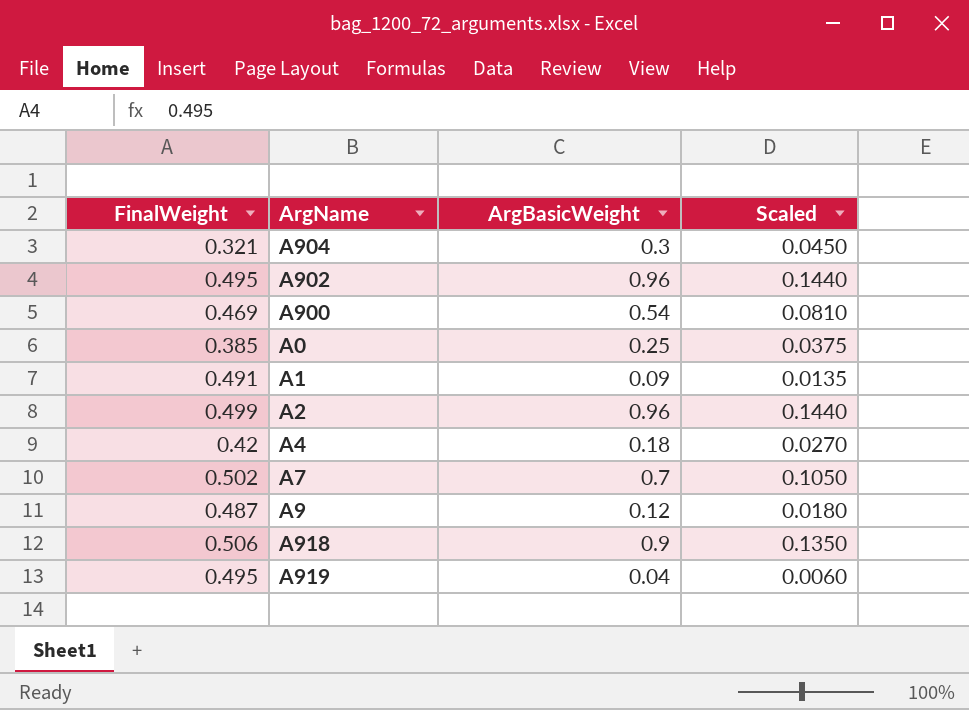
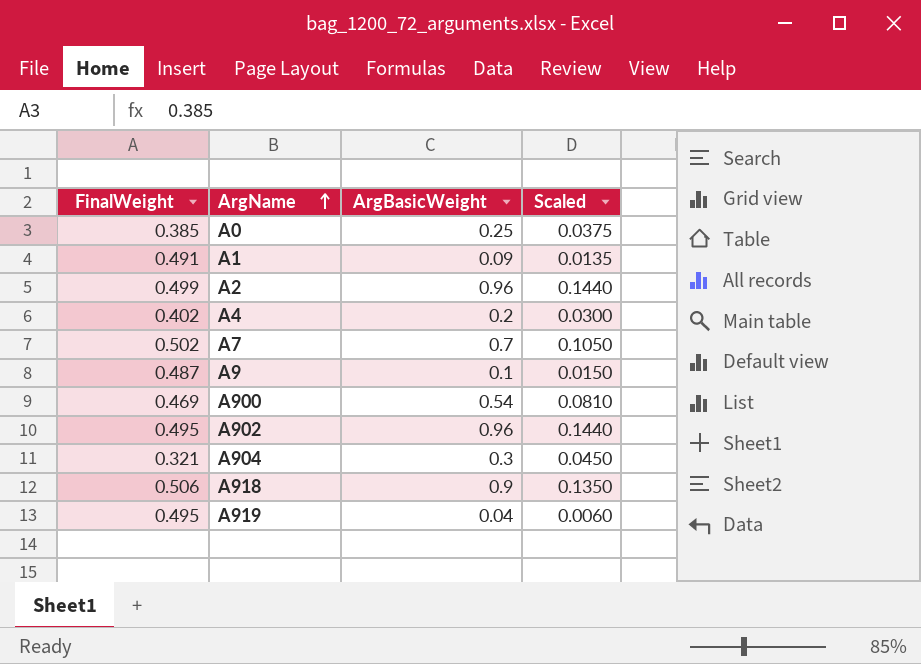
row order: none -> ArgName ascending
A4 | FinalWeight: 0.42 -> 0.402
A4 | ArgBasicWeight: 0.18 -> 0.2
A4 | Scaled: 0.0270 -> 0.0300
A9 | ArgBasicWeight: 0.12 -> 0.1
A9 | Scaled: 0.0180 -> 0.0150

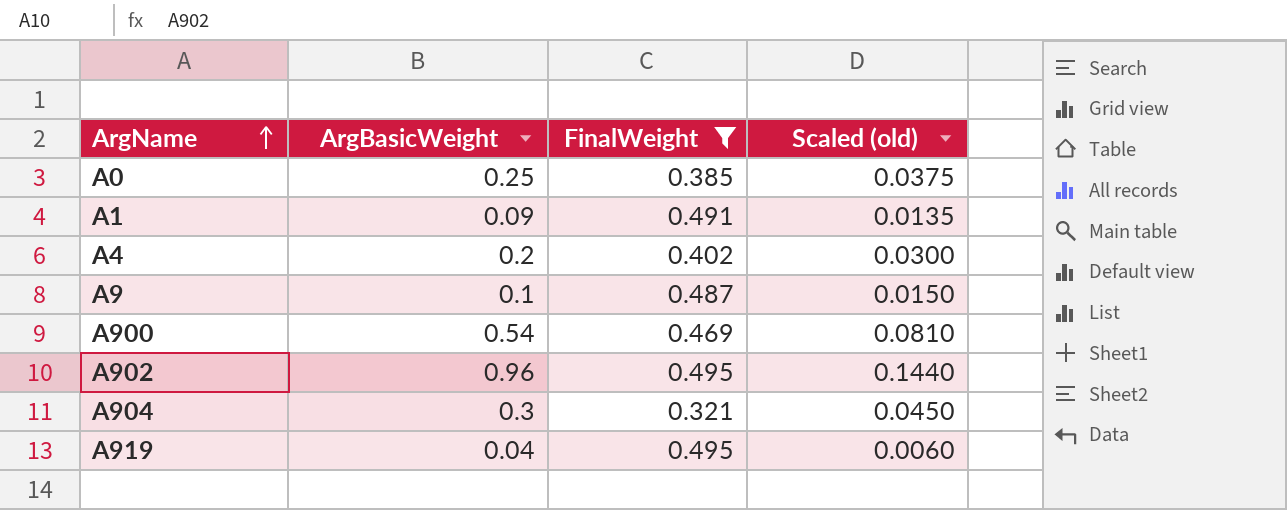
filter: none -> FinalWeight <= 0.495
column FinalWeight | position: 1 -> 3
column name: Scaled -> Scaled (old)

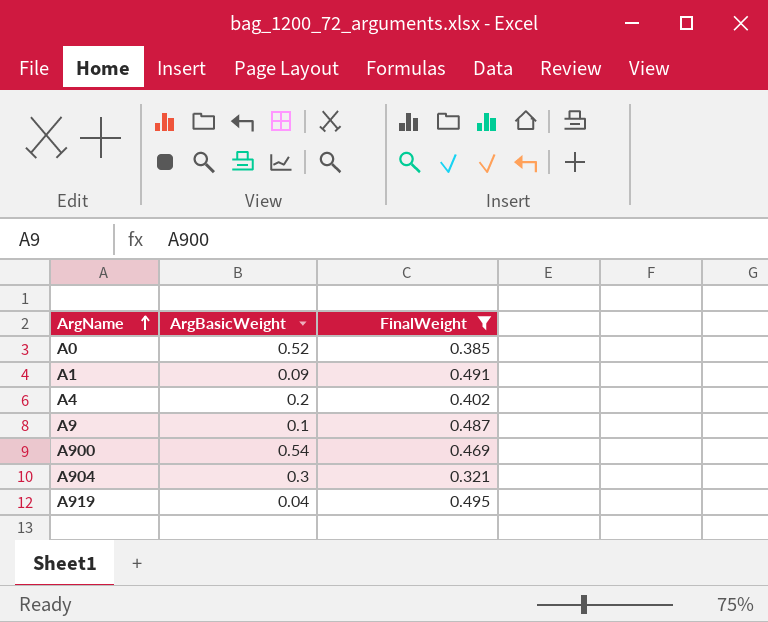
column Scaled (old) | formula: [ArgBasicWeight] * 0.15 -> none
row A902: 0.96 | 0.495 | 0.1440 -> none
A0 | ArgBasicWeight: 0.25 -> 0.52

